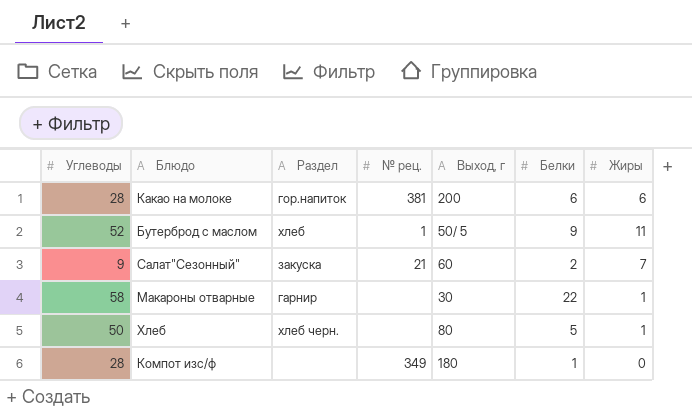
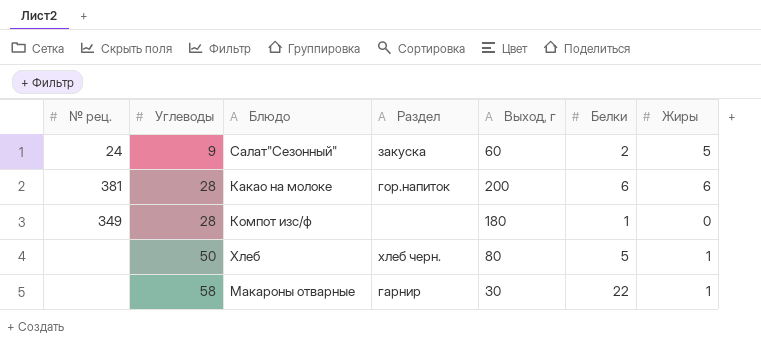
row order: none -> Углеводы ascending
column № рец. | position: 4 -> 1
row Бутерброд с маслом: 52 | хлеб | 1 | 50/ 5 | 9 | 11 -> none
Салат"Сезонный" | № рец.: 21 -> 24
Салат"Сезонный" | Жиры: 7 -> 5

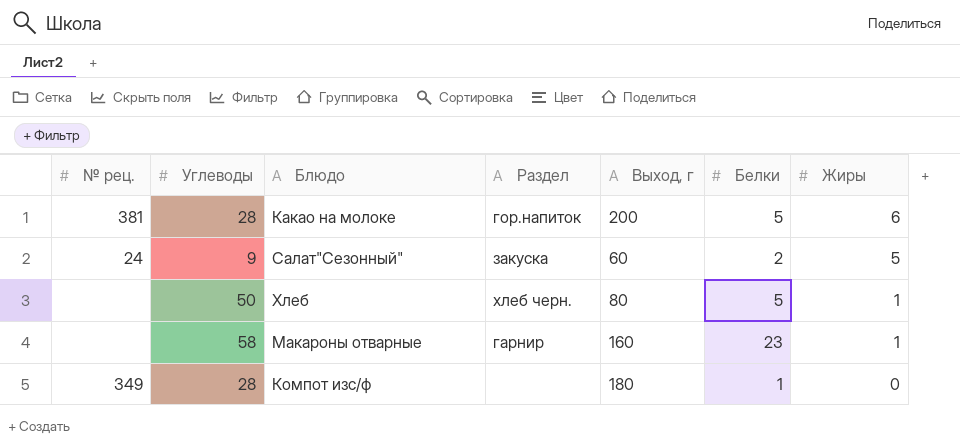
row order: Углеводы ascending -> Жиры descending
Какао на молоке | Белки: 6 -> 5
Макароны отварные | Выход, г: 30 -> 160
Макароны отварные | Белки: 22 -> 23

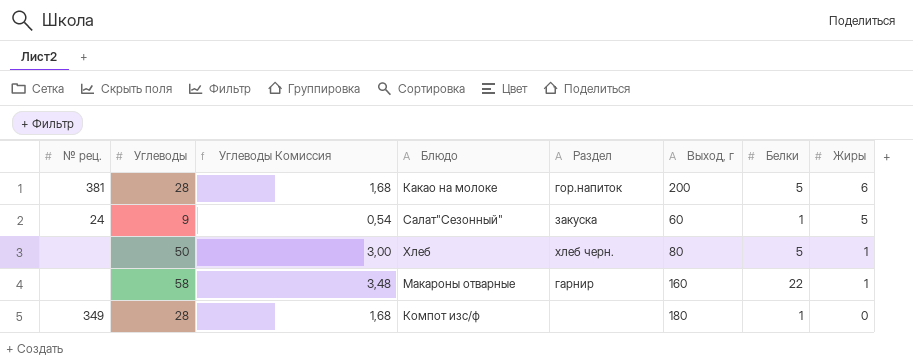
column Углеводы Комиссия | formula: none -> [Углеводы] * 0,06
Салат"Сезонный" | Белки: 2 -> 1
Макароны отварные | Белки: 23 -> 22

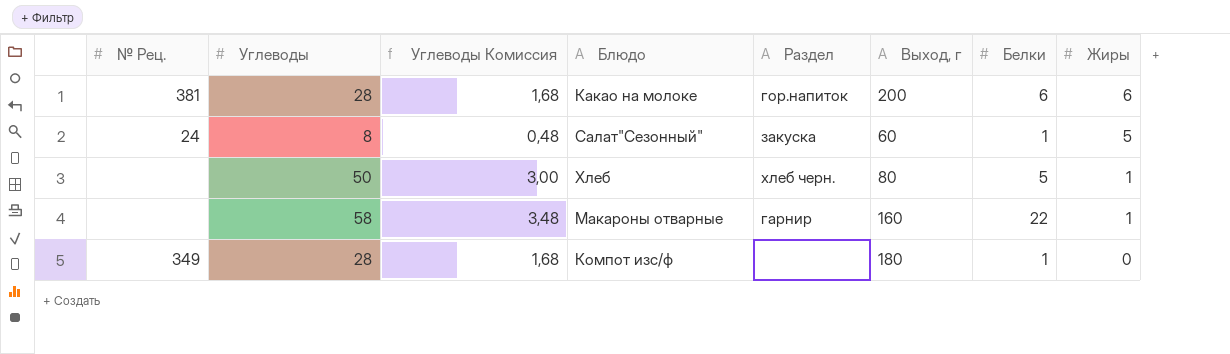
column name: № рец. -> № Рец.
Какао на молоке | Белки: 5 -> 6
Салат"Сезонный" | Углеводы: 9 -> 8
Салат"Сезонный" | Углеводы Комиссия: 0,54 -> 0,48

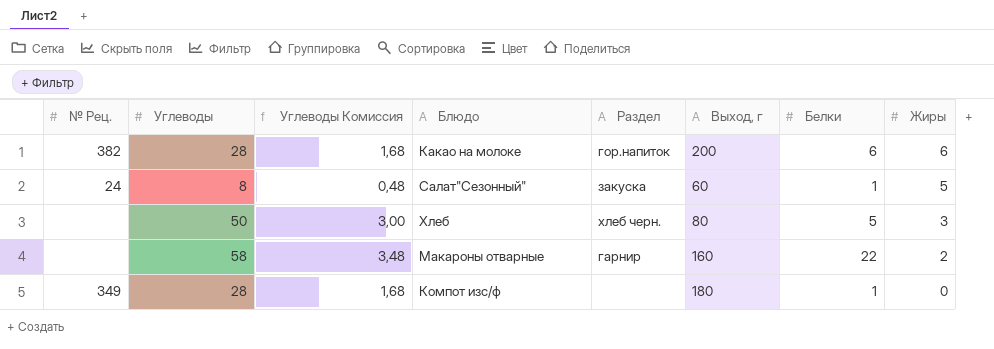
Какао на молоке | № Рец.: 381 -> 382
Хлеб | Жиры: 1 -> 3
Макароны отварные | Жиры: 1 -> 2

